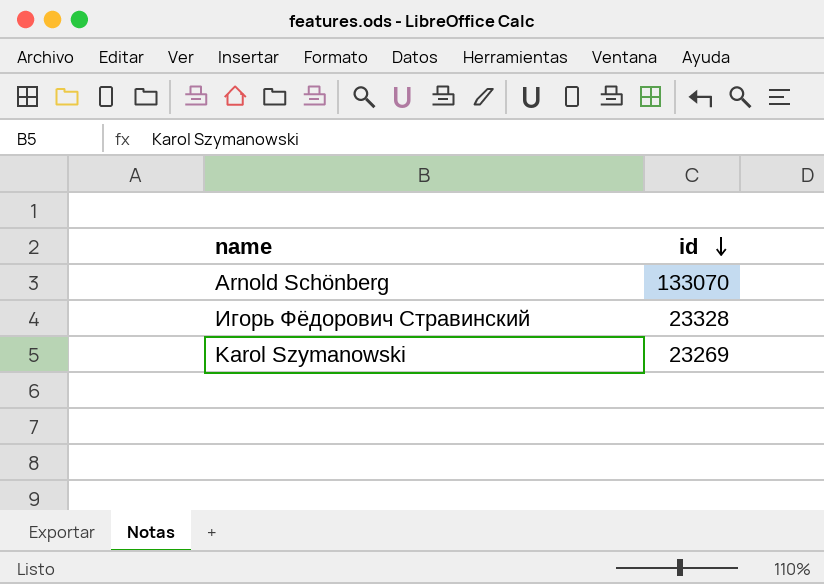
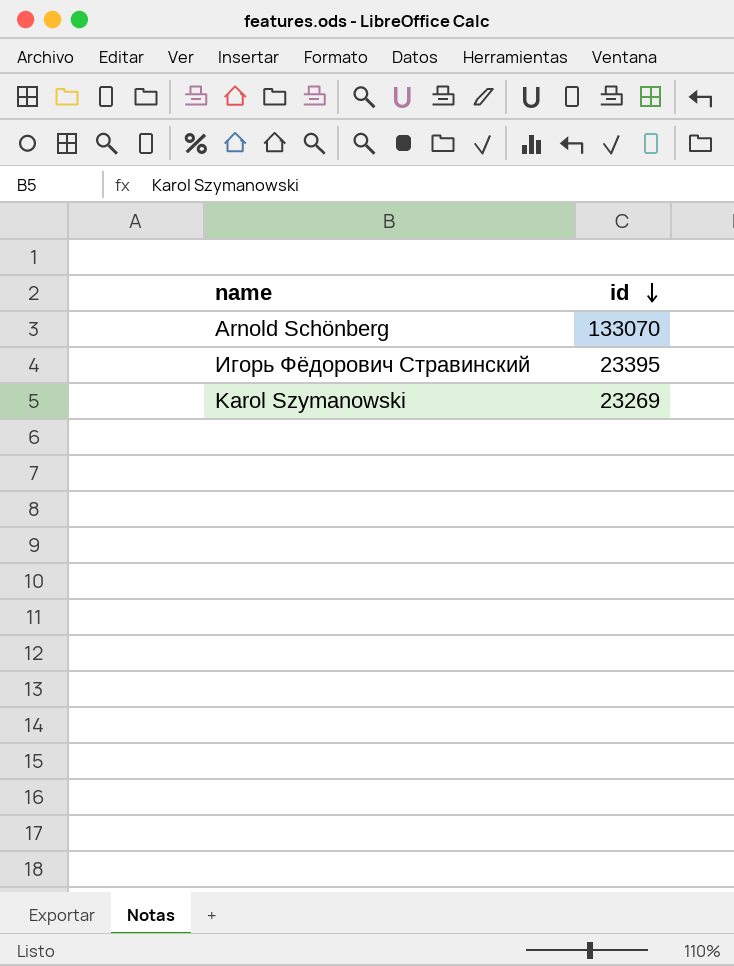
Игорь Фёдорович Стравинский | id: 23328 -> 23395

